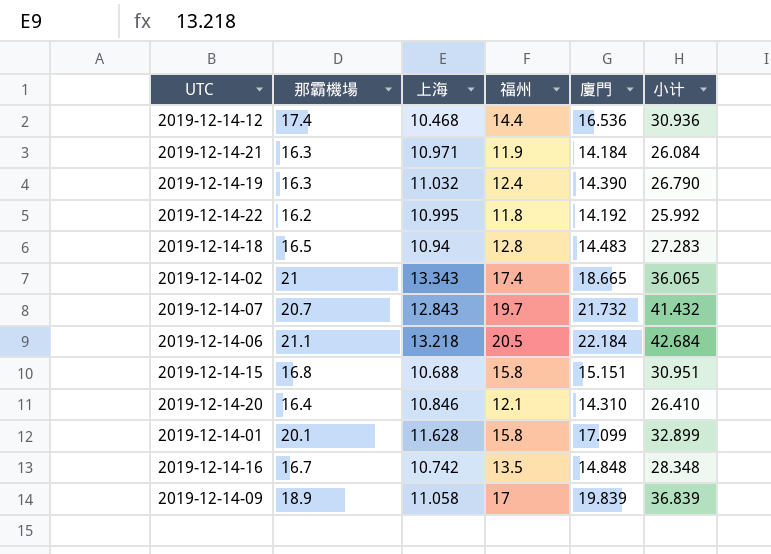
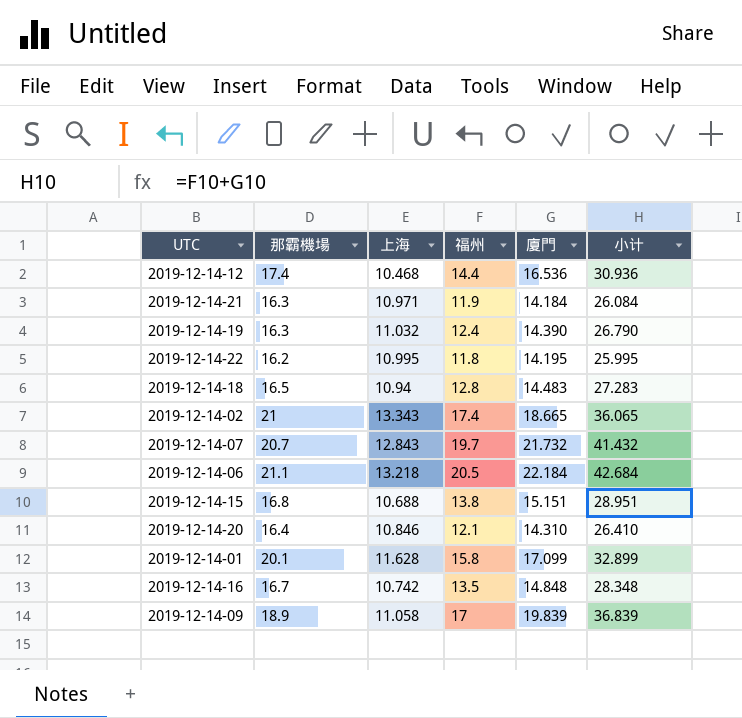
2019-12-14-22 | 廈門: 14.192 -> 14.195
2019-12-14-22 | 小计: 25.992 -> 25.995
2019-12-14-15 | 福州: 15.8 -> 13.8
2019-12-14-15 | 小计: 30.951 -> 28.951

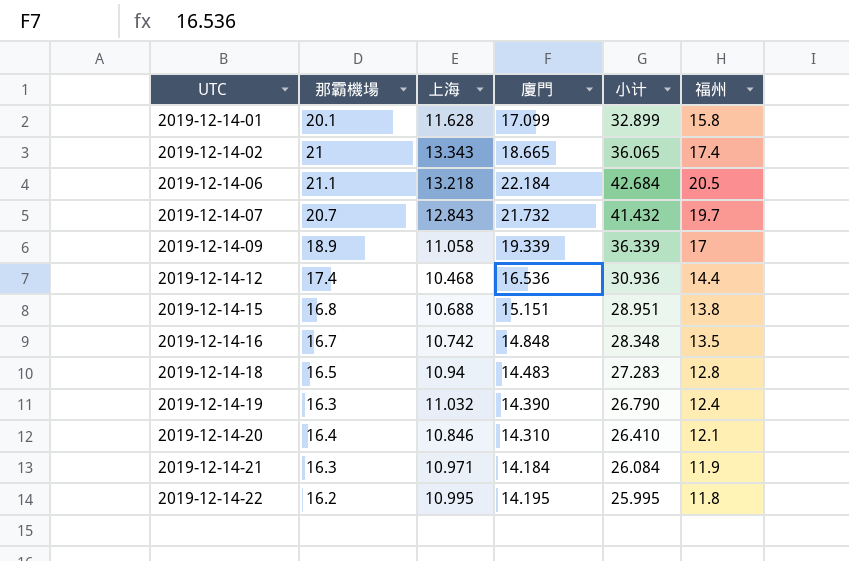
row order: none -> UTC ascending
column 福州 | position: 4 -> 6
2019-12-14-09 | 廈門: 19.839 -> 19.339
2019-12-14-09 | 小计: 36.839 -> 36.339

